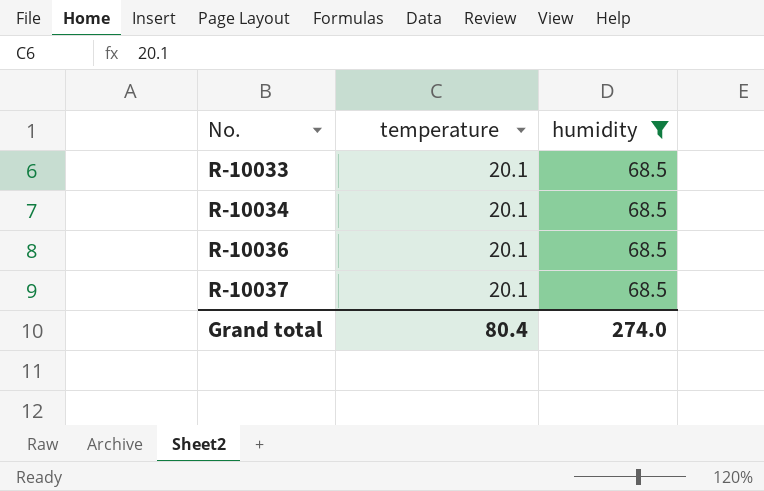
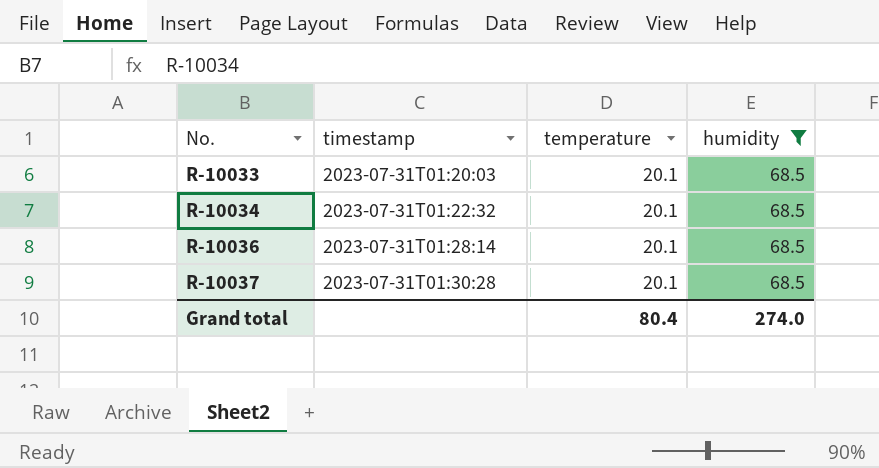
column timestamp | position: none -> 2

